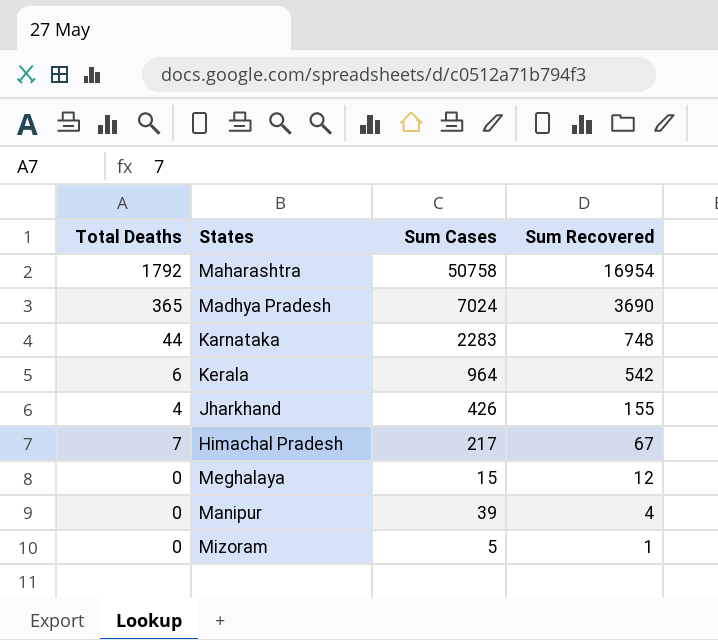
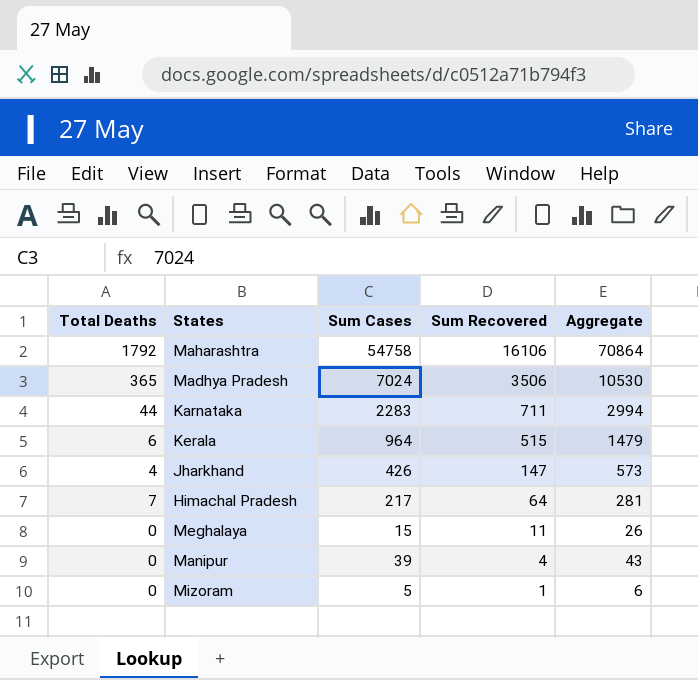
column Aggregate | formula: none -> [Sum Cases] + [Sum Recovered]
Maharashtra | Sum Cases: 50758 -> 54758
Maharashtra | Sum Recovered: 16954 -> 16106
Madhya Pradesh | Sum Recovered: 3690 -> 3506
Karnataka | Sum Recovered: 748 -> 711
Kerala | Sum Recovered: 542 -> 515
Jharkhand | Sum Recovered: 155 -> 147
Himachal Pradesh | Sum Recovered: 67 -> 64
Meghalaya | Sum Recovered: 12 -> 11

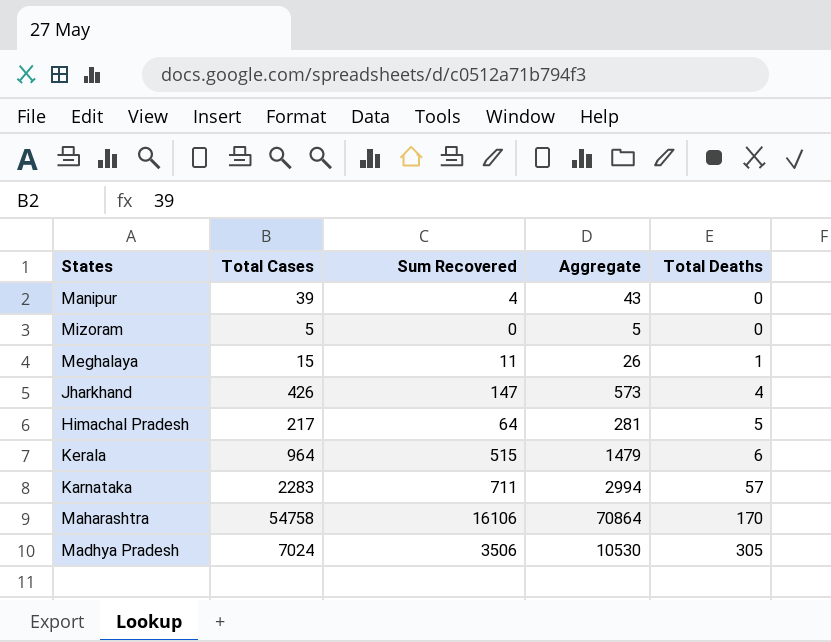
row order: Sum Recovered descending -> Total Deaths ascending
column name: Sum Cases -> Total Cases
column Total Deaths | position: 1 -> 5
Mizoram | Sum Recovered: 1 -> 0
Mizoram | Aggregate: 6 -> 5
Meghalaya | Total Deaths: 0 -> 1
Himachal Pradesh | Total Deaths: 7 -> 5
Karnataka | Total Deaths: 44 -> 57
Maharashtra | Total Deaths: 1792 -> 170
Madhya Pradesh | Total Deaths: 365 -> 305

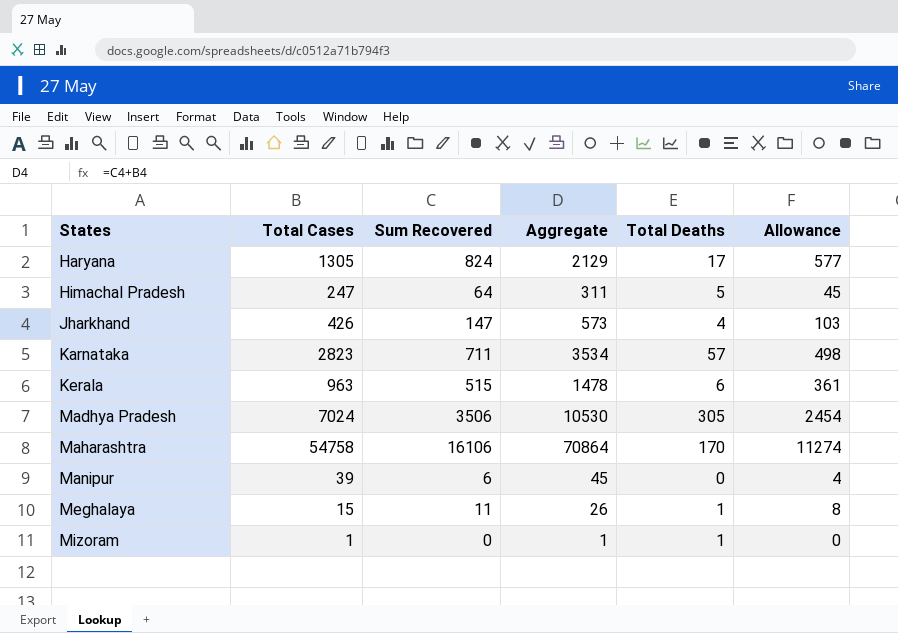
row order: Total Deaths ascending -> States ascending
column Allowance | formula: none -> [Sum Recovered] * 0.7
row Haryana: none -> 1305 | 824 | 2129 | 17 | 577
Himachal Pradesh | Total Cases: 217 -> 247
Himachal Pradesh | Aggregate: 281 -> 311
Karnataka | Total Cases: 2283 -> 2823
Karnataka | Aggregate: 2994 -> 3534
Kerala | Total Cases: 964 -> 963
Kerala | Aggregate: 1479 -> 1478
Manipur | Sum Recovered: 4 -> 6
Manipur | Aggregate: 43 -> 45
Mizoram | Total Cases: 5 -> 1
Mizoram | Aggregate: 5 -> 1
Mizoram | Total Deaths: 0 -> 1

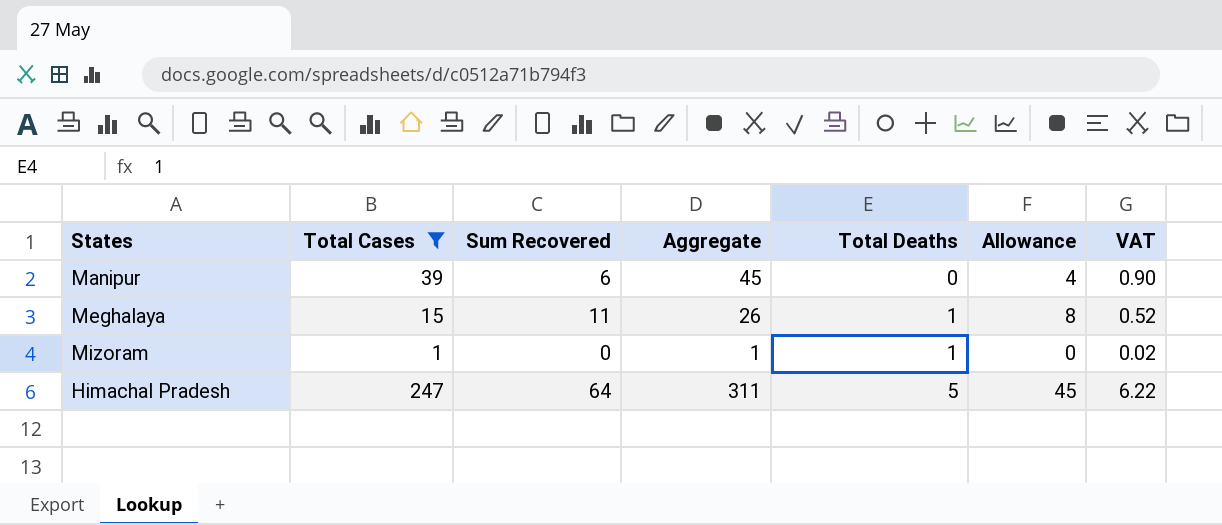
filter: none -> Total Cases <= 247
row order: States ascending -> Total Deaths ascending
column VAT | formula: none -> [Aggregate] * 0.02

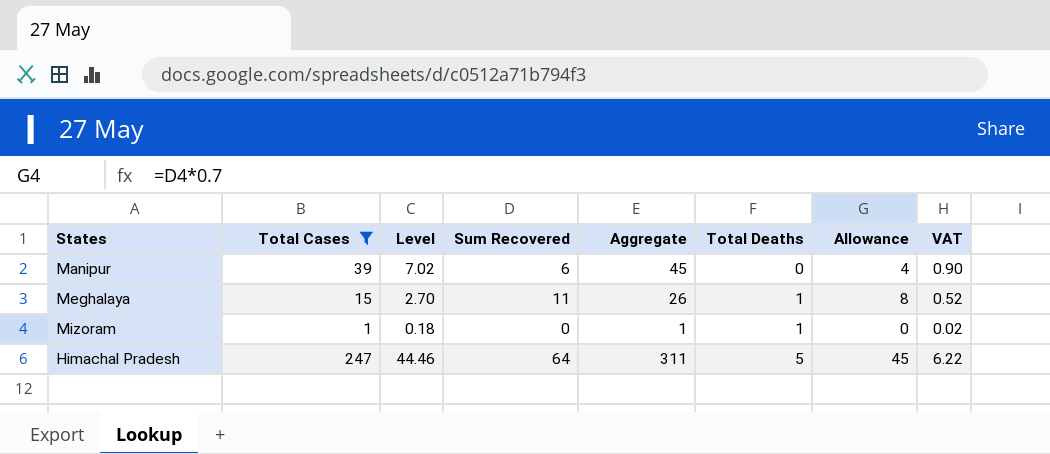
column Level | formula: none -> [Total Cases] * 0.18

